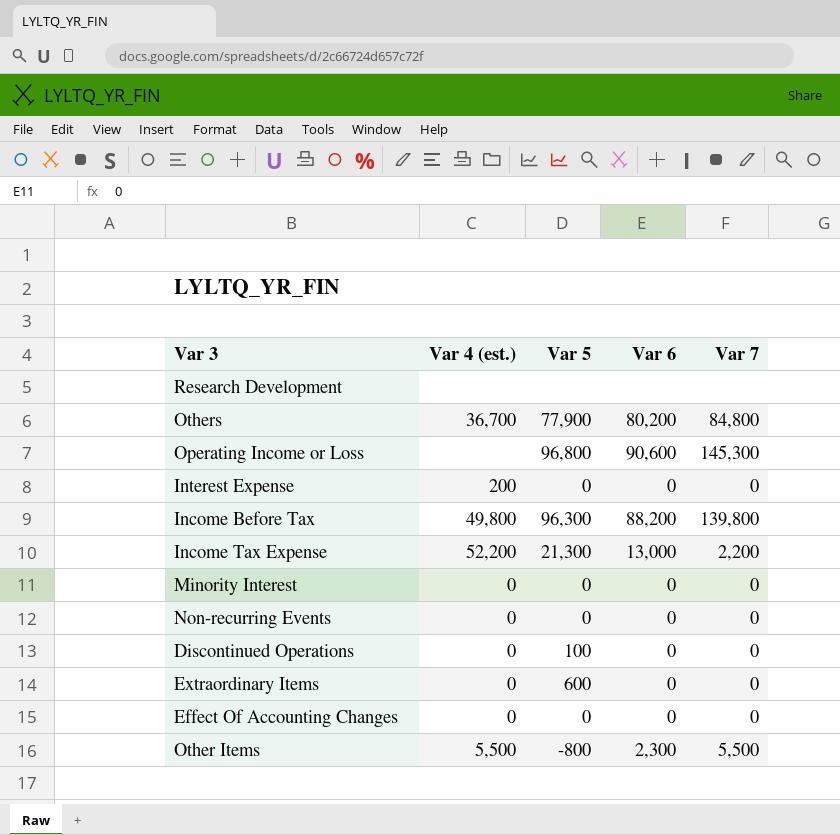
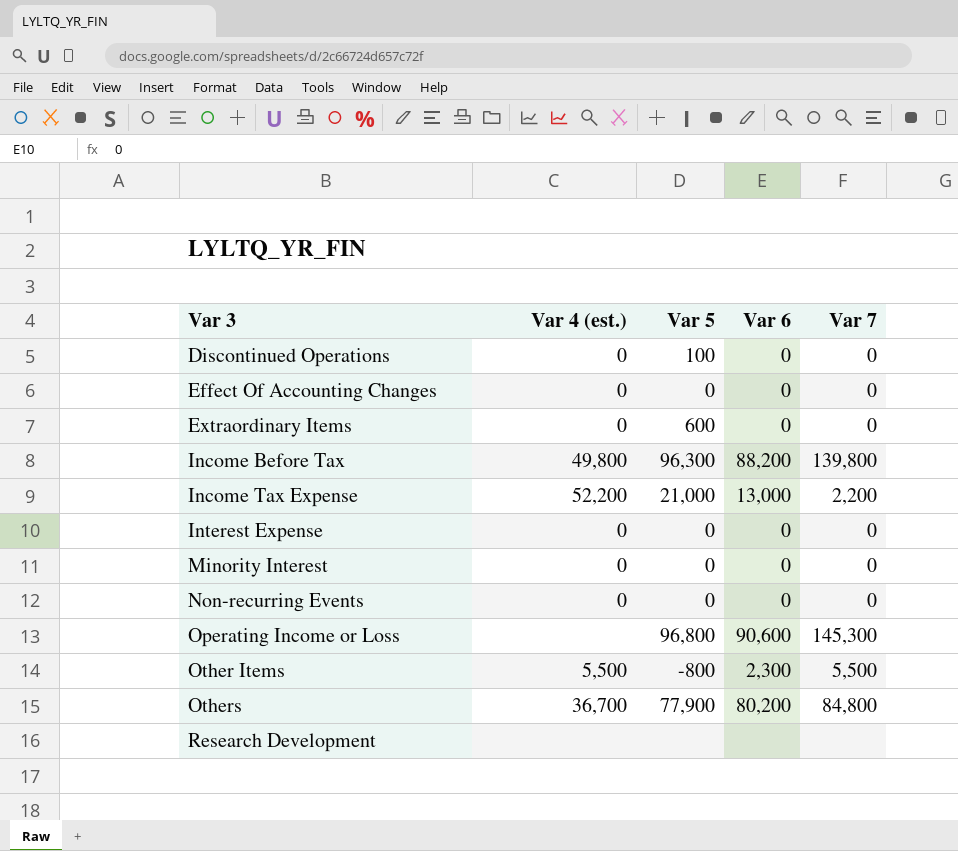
row order: none -> Var 3 ascending
Income Tax Expense | Var 5: 21,300 -> 21,000
Interest Expense | Var 4 (est.): 200 -> 0

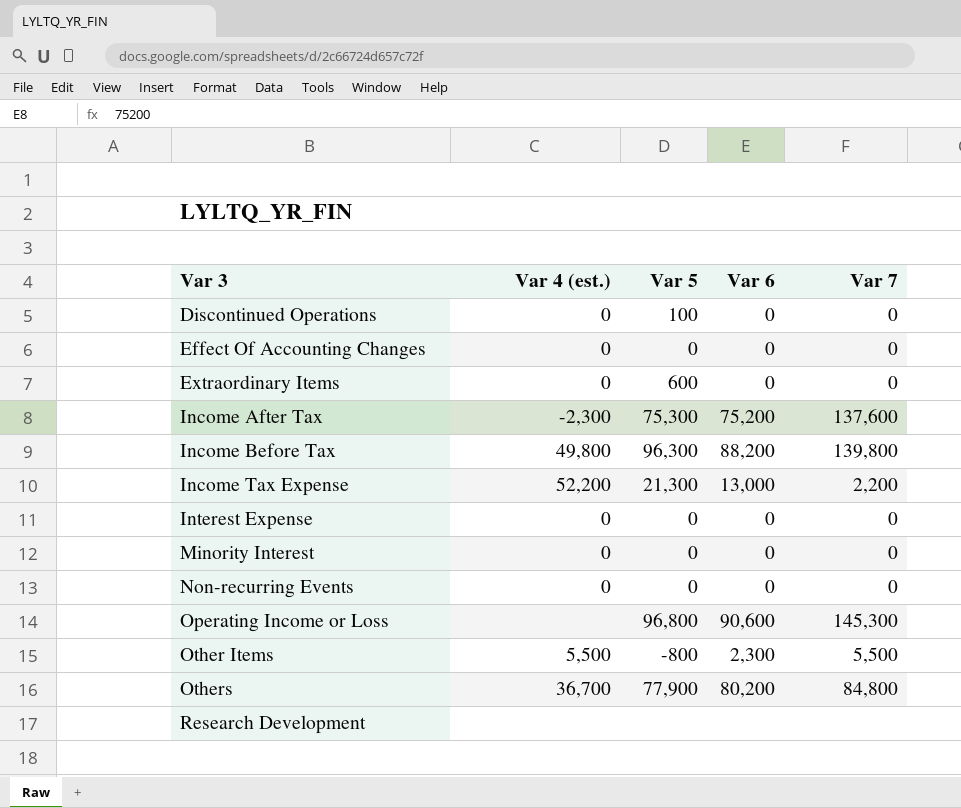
row Income After Tax: none -> -2,300 | 75,300 | 75,200 | 137,600
Income Tax Expense | Var 5: 21,000 -> 21,300

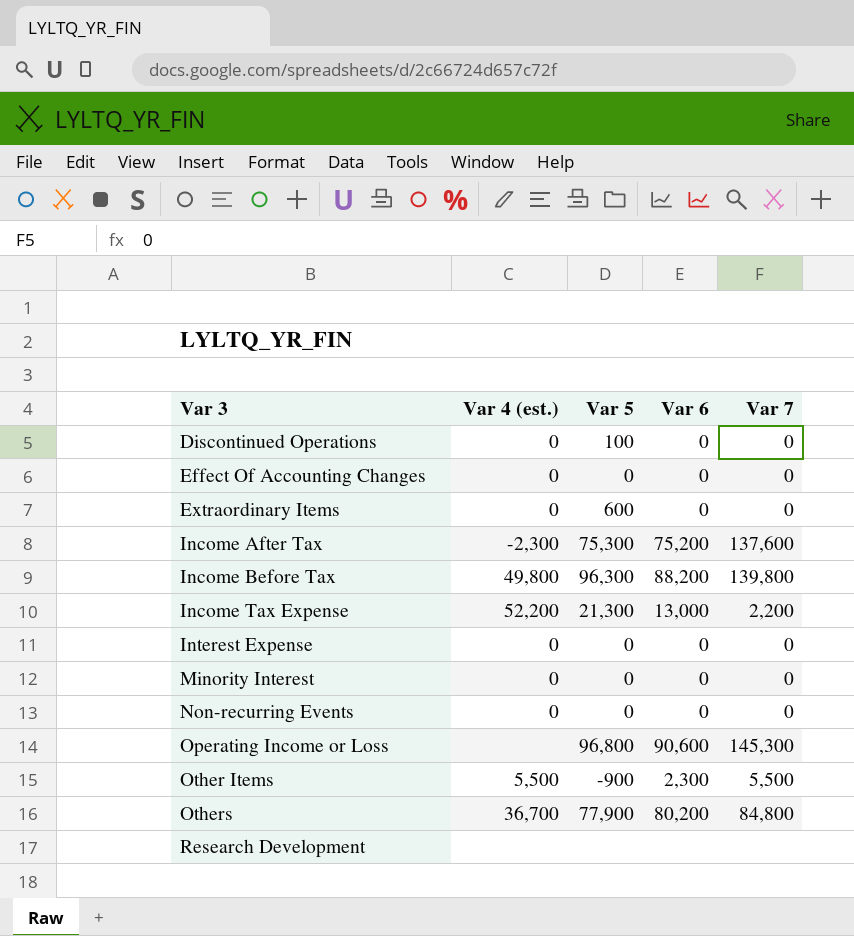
Other Items | Var 5: -800 -> -900

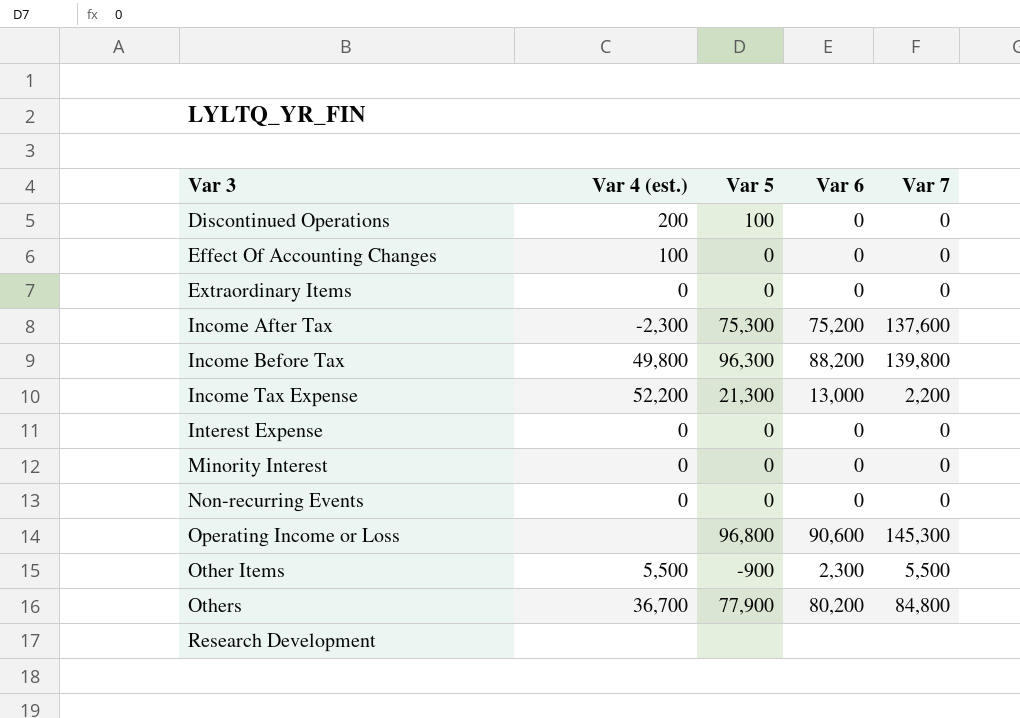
Discontinued Operations | Var 4 (est.): 0 -> 200
Effect Of Accounting Changes | Var 4 (est.): 0 -> 100
Extraordinary Items | Var 5: 600 -> 0

